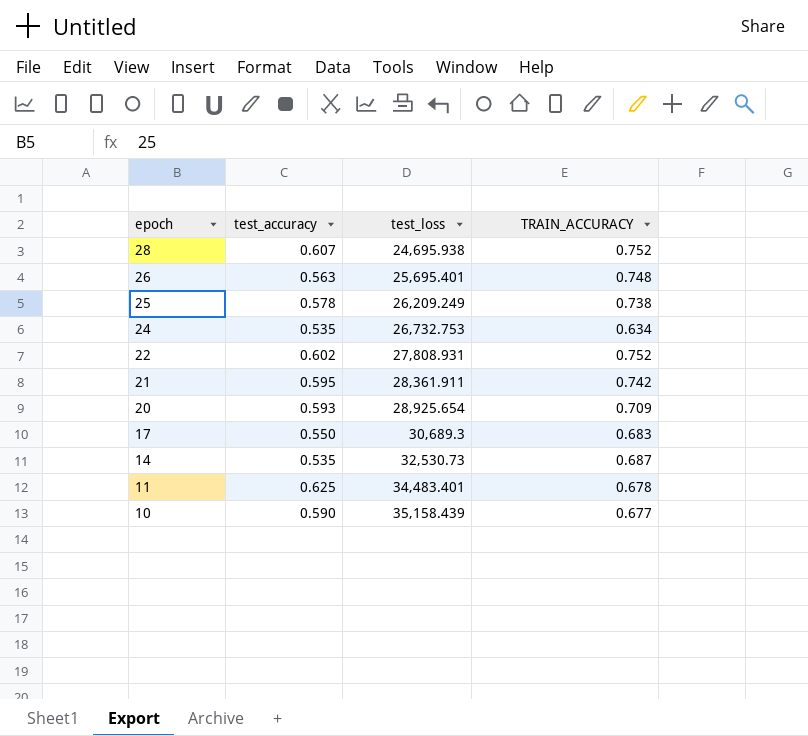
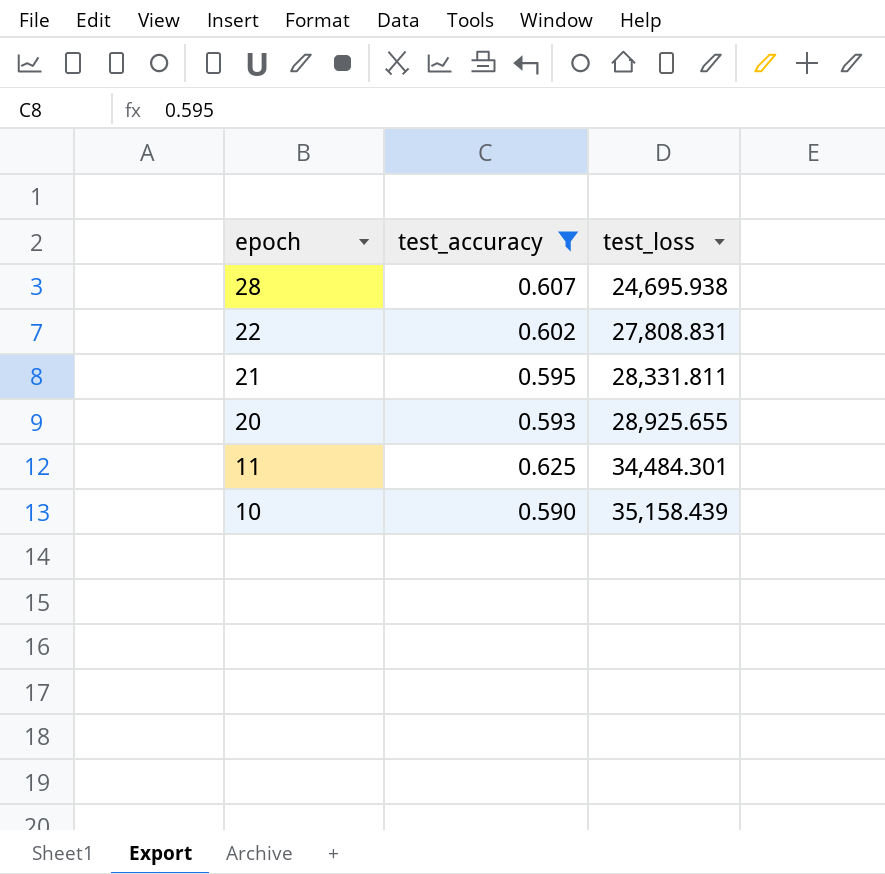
filter: none -> test_accuracy >= 0.590
column TRAIN_ACCURACY | position: 4 -> none
22 | test_loss: 27,808.931 -> 27,808.831
21 | test_loss: 28,361.911 -> 28,331.811
20 | test_loss: 28,925.654 -> 28,925.655
11 | test_loss: 34,483.401 -> 34,484.301

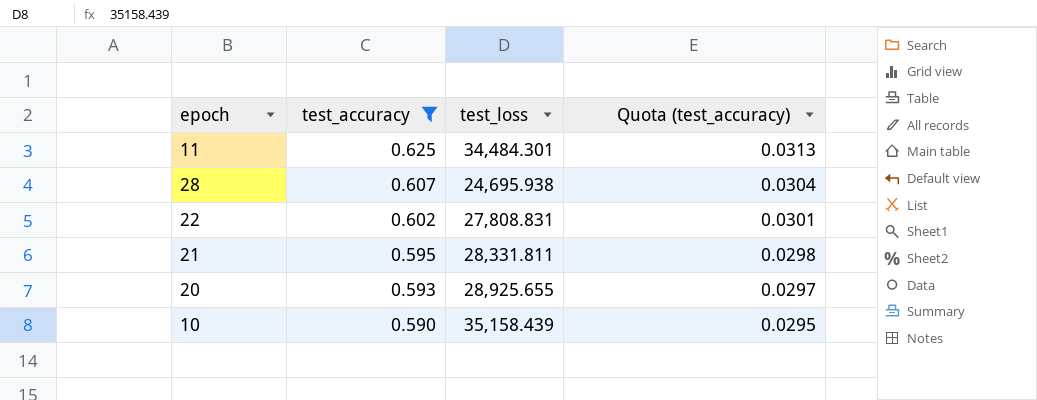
row order: epoch descending -> test_accuracy descending
column Quota (test_accuracy) | formula: none -> [test_accuracy] * 0.05

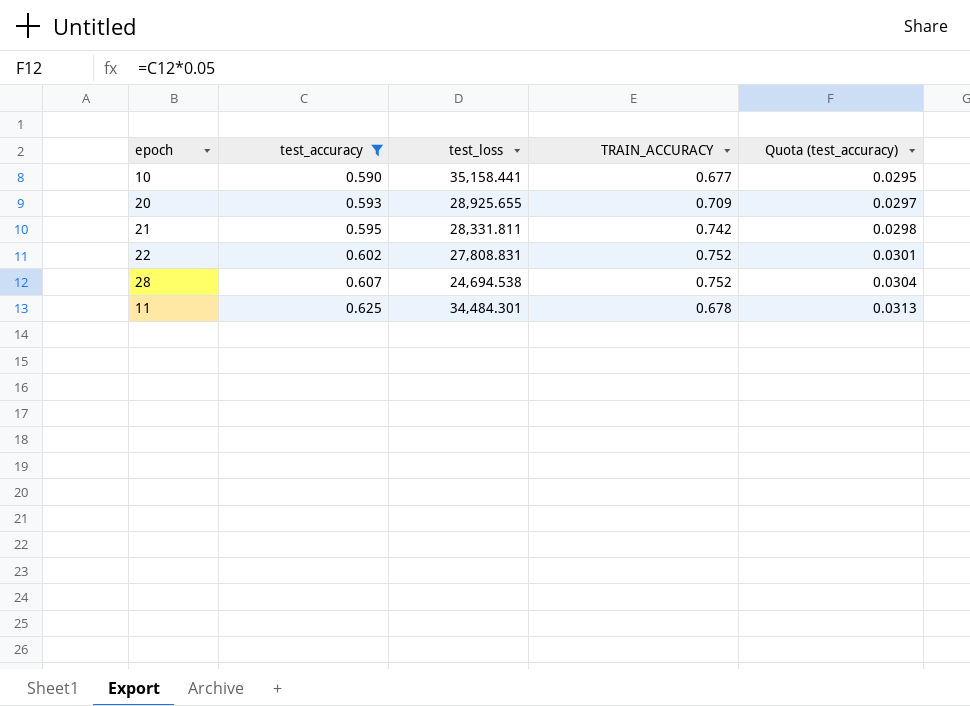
row order: test_accuracy descending -> test_accuracy ascending
column TRAIN_ACCURACY | position: none -> 4
10 | test_loss: 35,158.439 -> 35,158.441
28 | test_loss: 24,695.938 -> 24,694.538

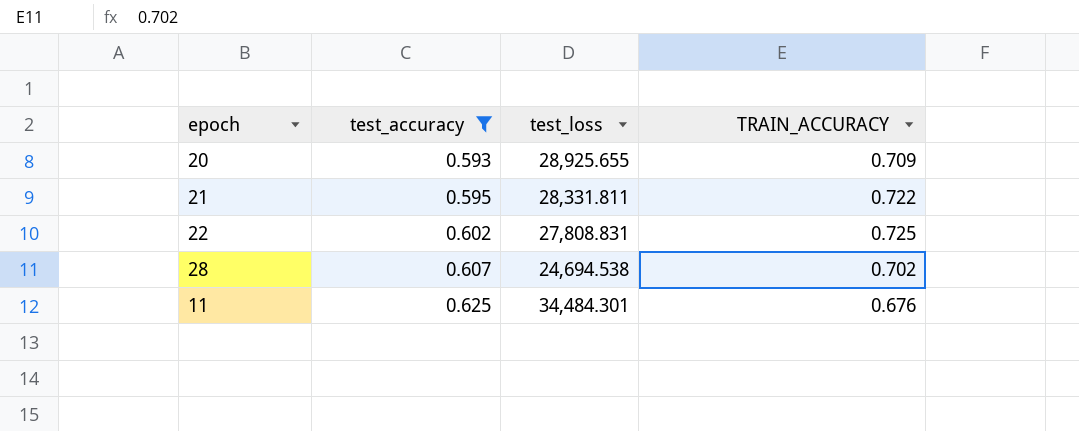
column Quota (test_accuracy) | formula: [test_accuracy] * 0.05 -> none
row 10: 0.590 | 35,158.441 | 0.677 | 0.0295 -> none
21 | TRAIN_ACCURACY: 0.742 -> 0.722
22 | TRAIN_ACCURACY: 0.752 -> 0.725
28 | TRAIN_ACCURACY: 0.752 -> 0.702
11 | TRAIN_ACCURACY: 0.678 -> 0.676

